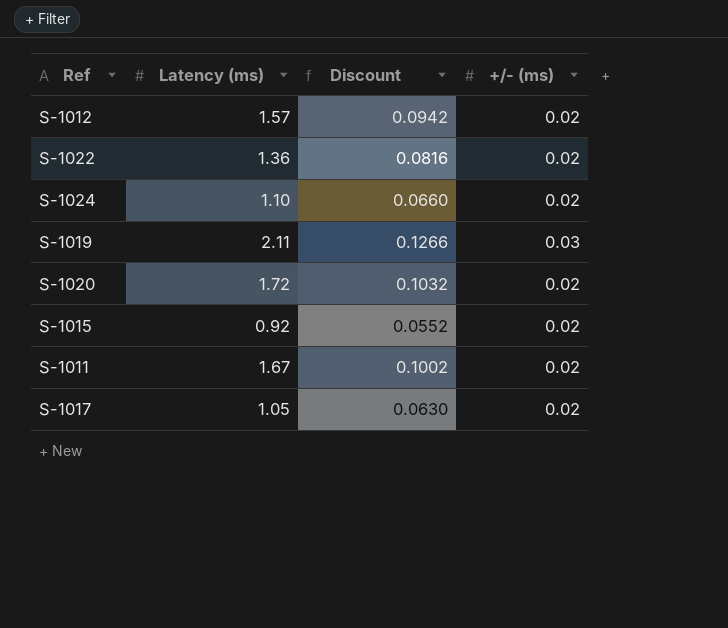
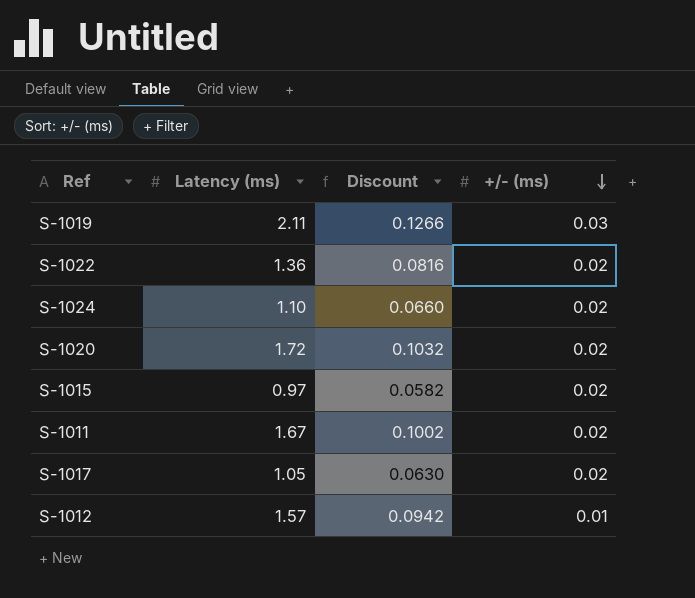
row order: none -> +/- (ms) descending
S-1015 | Latency (ms): 0.92 -> 0.97
S-1015 | Discount: 0.0552 -> 0.0582
S-1012 | +/- (ms): 0.02 -> 0.01

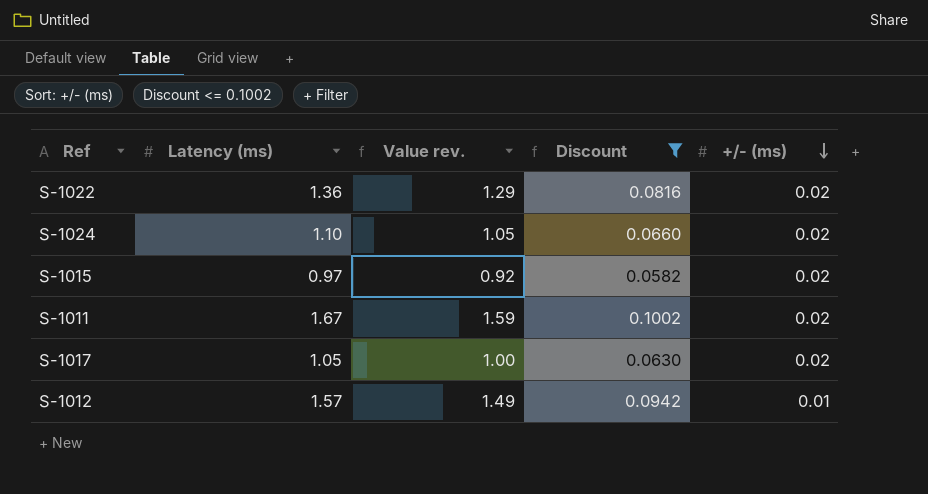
filter: none -> Discount <= 0.1002
column Value rev. | formula: none -> [Latency (ms)] * 0.95

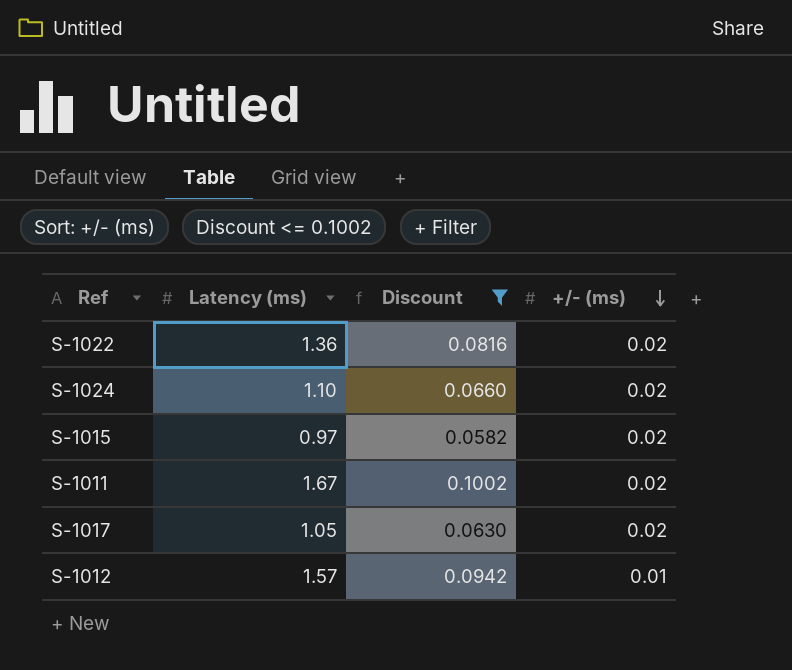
column Value rev. | formula: [Latency (ms)] * 0.95 -> none

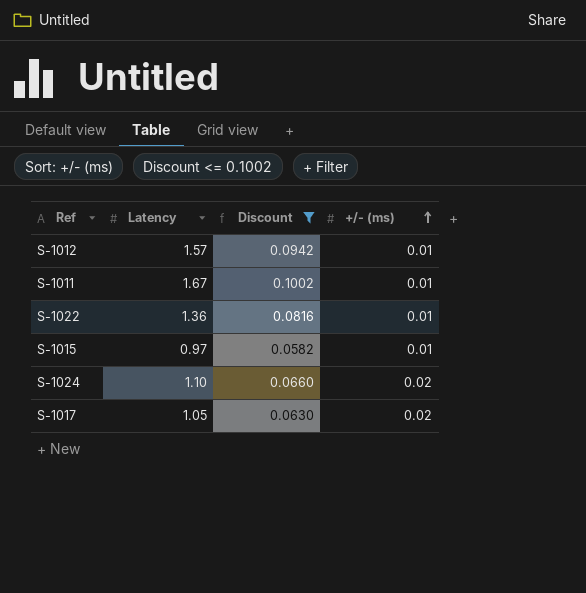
row order: +/- (ms) descending -> +/- (ms) ascending
column name: Latency (ms) -> Latency
S-1011 | +/- (ms): 0.02 -> 0.01
S-1022 | +/- (ms): 0.02 -> 0.01
S-1015 | +/- (ms): 0.02 -> 0.01

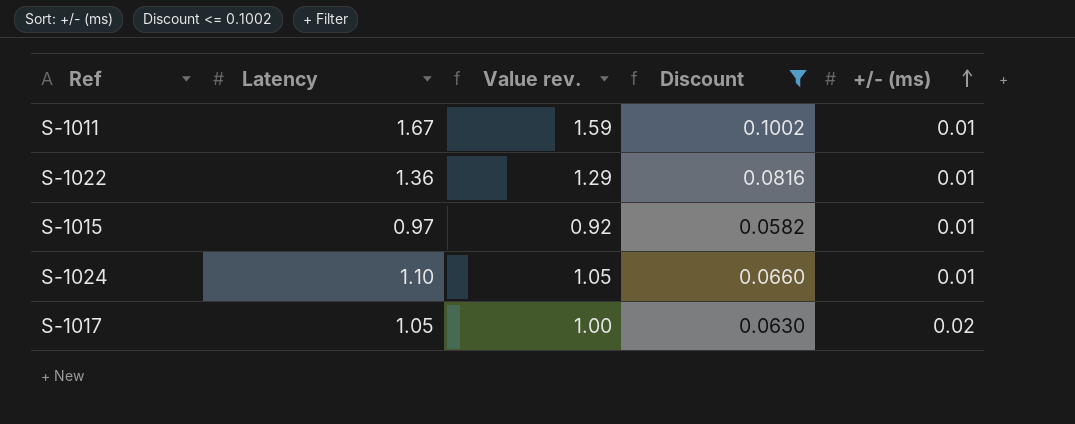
column Value rev. | formula: none -> [Latency] * 0.95
row S-1012: 1.57 | 0.0942 | 0.01 -> none
S-1024 | +/- (ms): 0.02 -> 0.01

